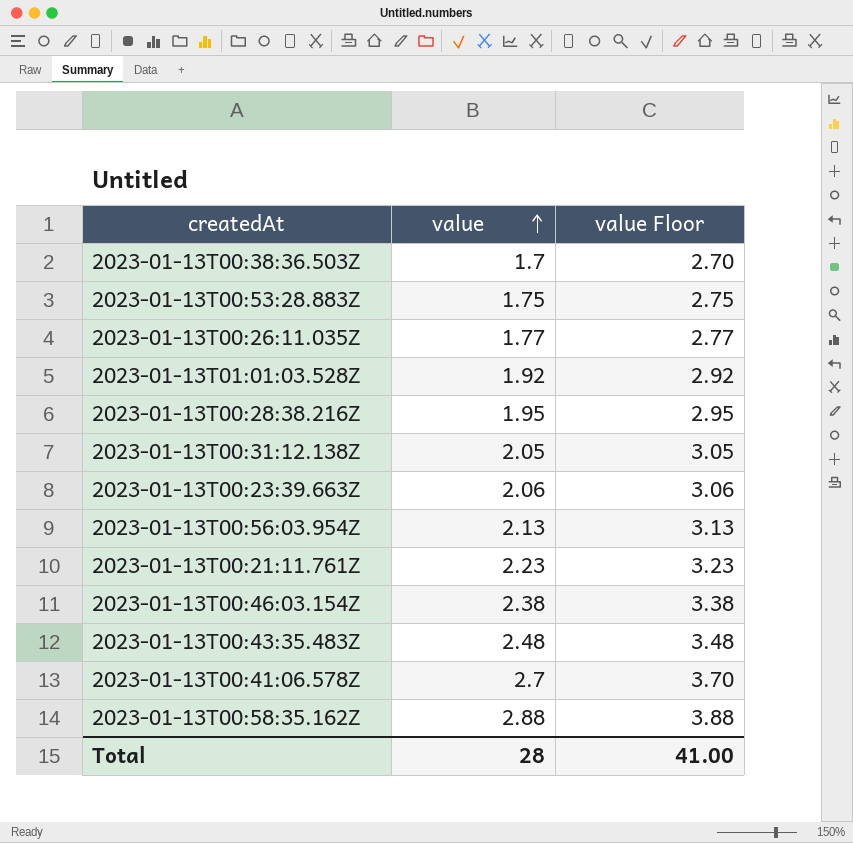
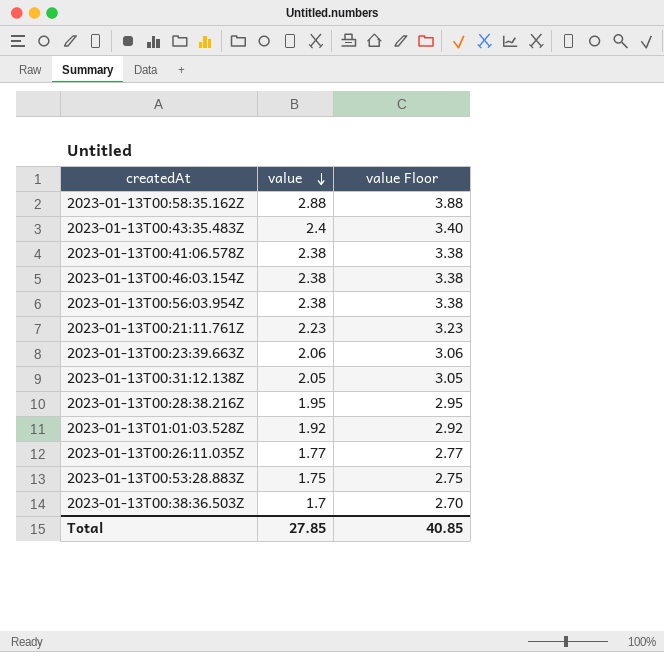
row order: value ascending -> value descending
2023-01-13T00:43:35.483Z | value: 2.48 -> 2.4
2023-01-13T00:43:35.483Z | value Floor: 3.48 -> 3.40
2023-01-13T00:41:06.578Z | value: 2.7 -> 2.38
2023-01-13T00:41:06.578Z | value Floor: 3.70 -> 3.38
2023-01-13T00:56:03.954Z | value: 2.13 -> 2.38
2023-01-13T00:56:03.954Z | value Floor: 3.13 -> 3.38
Total | value: 28 -> 27.85
Total | value Floor: 41.00 -> 40.85

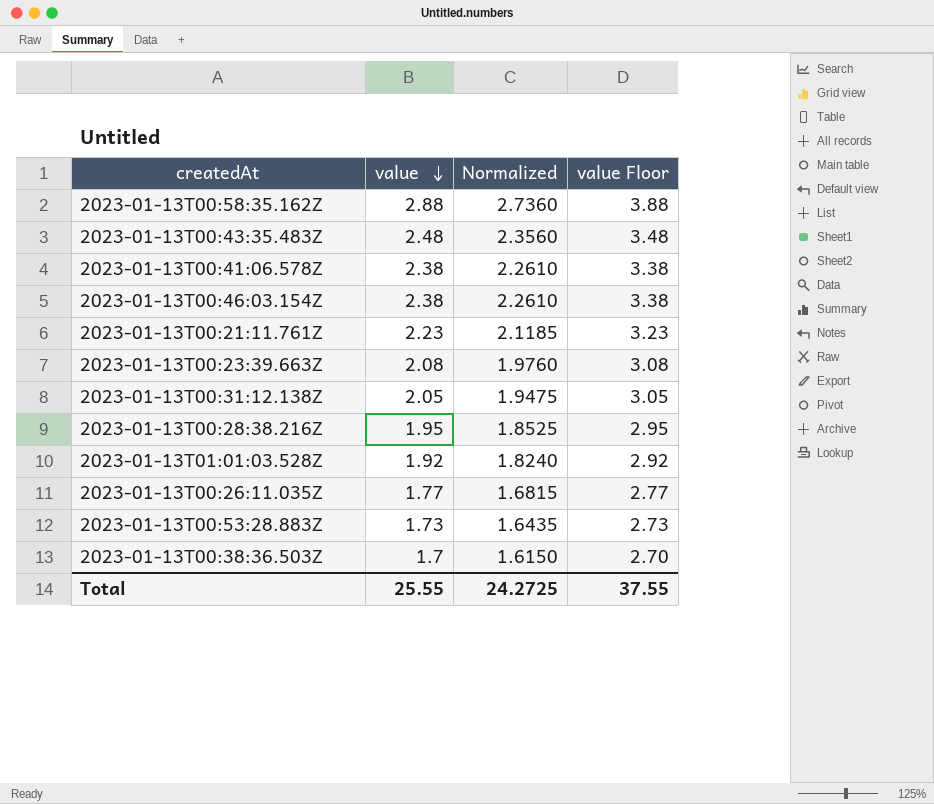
column Normalized | formula: none -> [value] * 0.95
row 2023-01-13T00:56:03.954Z: 2.38 | 3.38 -> none
2023-01-13T00:43:35.483Z | value: 2.4 -> 2.48
2023-01-13T00:43:35.483Z | value Floor: 3.40 -> 3.48
2023-01-13T00:23:39.663Z | value: 2.06 -> 2.08
2023-01-13T00:23:39.663Z | value Floor: 3.06 -> 3.08
2023-01-13T00:53:28.883Z | value: 1.75 -> 1.73
2023-01-13T00:53:28.883Z | value Floor: 2.75 -> 2.73
Total | value: 27.85 -> 25.55
Total | value Floor: 40.85 -> 37.55

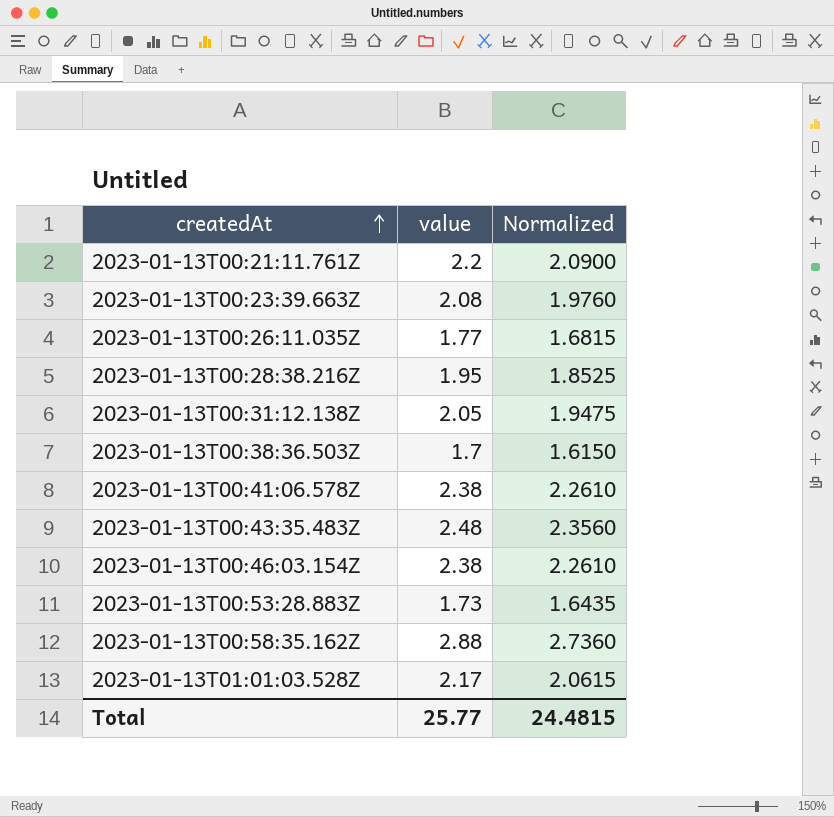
row order: value descending -> createdAt ascending
column value Floor | formula: [value] + 1 -> none
2023-01-13T00:21:11.761Z | value: 2.23 -> 2.2
2023-01-13T00:21:11.761Z | Normalized: 2.1185 -> 2.0900
2023-01-13T01:01:03.528Z | value: 1.92 -> 2.17
2023-01-13T01:01:03.528Z | Normalized: 1.8240 -> 2.0615
Total | value: 25.55 -> 25.77
Total | Normalized: 24.2725 -> 24.4815

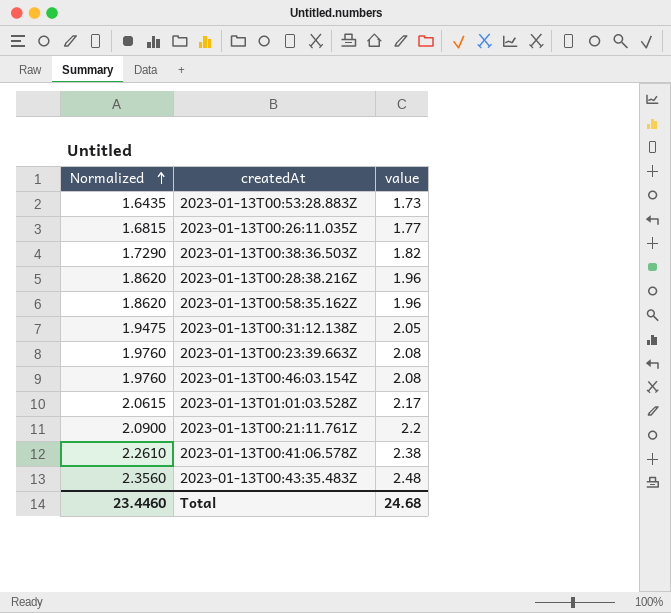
row order: createdAt ascending -> Normalized ascending
column Normalized | position: 3 -> 1
2023-01-13T00:38:36.503Z | Normalized: 1.6150 -> 1.7290
2023-01-13T00:38:36.503Z | value: 1.7 -> 1.82
2023-01-13T00:28:38.216Z | Normalized: 1.8525 -> 1.8620
2023-01-13T00:28:38.216Z | value: 1.95 -> 1.96
2023-01-13T00:58:35.162Z | Normalized: 2.7360 -> 1.8620
2023-01-13T00:58:35.162Z | value: 2.88 -> 1.96
2023-01-13T00:46:03.154Z | Normalized: 2.2610 -> 1.9760
2023-01-13T00:46:03.154Z | value: 2.38 -> 2.08
Total | Normalized: 24.4815 -> 23.4460
Total | value: 25.77 -> 24.68

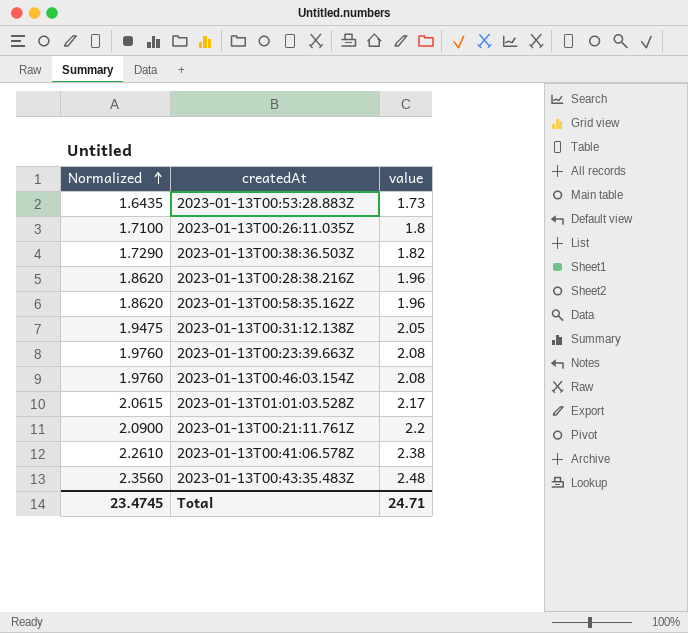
2023-01-13T00:26:11.035Z | Normalized: 1.6815 -> 1.7100
2023-01-13T00:26:11.035Z | value: 1.77 -> 1.8
Total | Normalized: 23.4460 -> 23.4745
Total | value: 24.68 -> 24.71

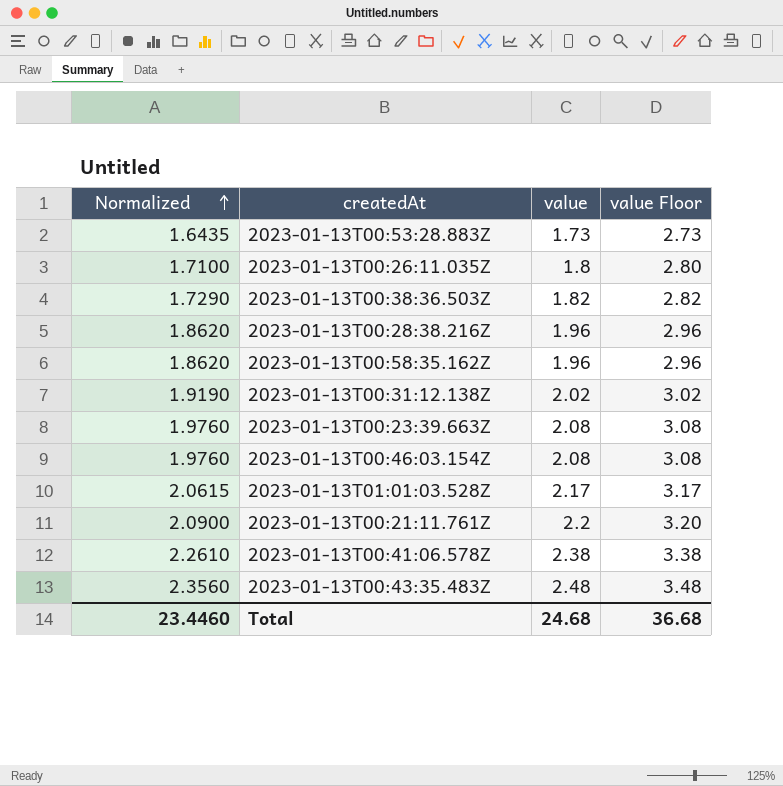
column value Floor | formula: none -> [value] + 1
2023-01-13T00:31:12.138Z | Normalized: 1.9475 -> 1.9190
2023-01-13T00:31:12.138Z | value: 2.05 -> 2.02
Total | Normalized: 23.4745 -> 23.4460
Total | value: 24.71 -> 24.68

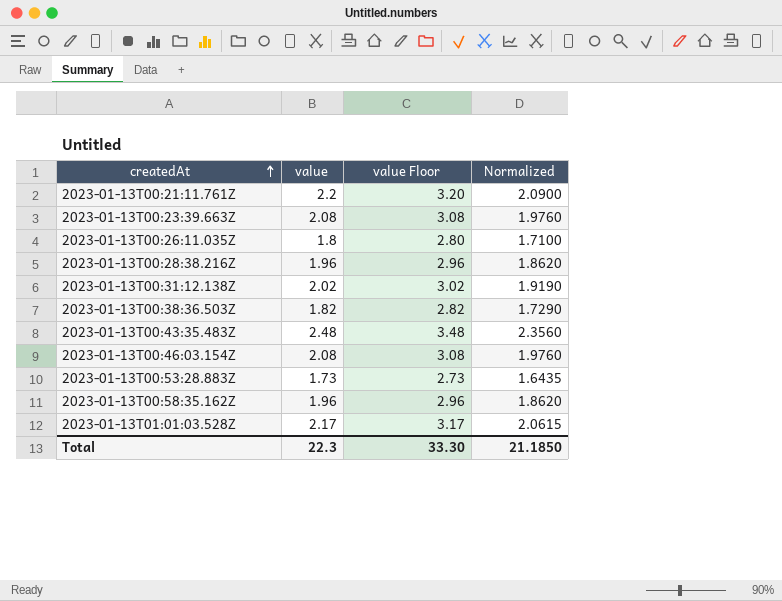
row order: Normalized ascending -> createdAt ascending
column Normalized | position: 1 -> 4
row 2023-01-13T00:41:06.578Z: 2.2610 | 2.38 | 3.38 -> none
Total | value: 24.68 -> 22.3
Total | value Floor: 36.68 -> 33.30
Total | Normalized: 23.4460 -> 21.1850

